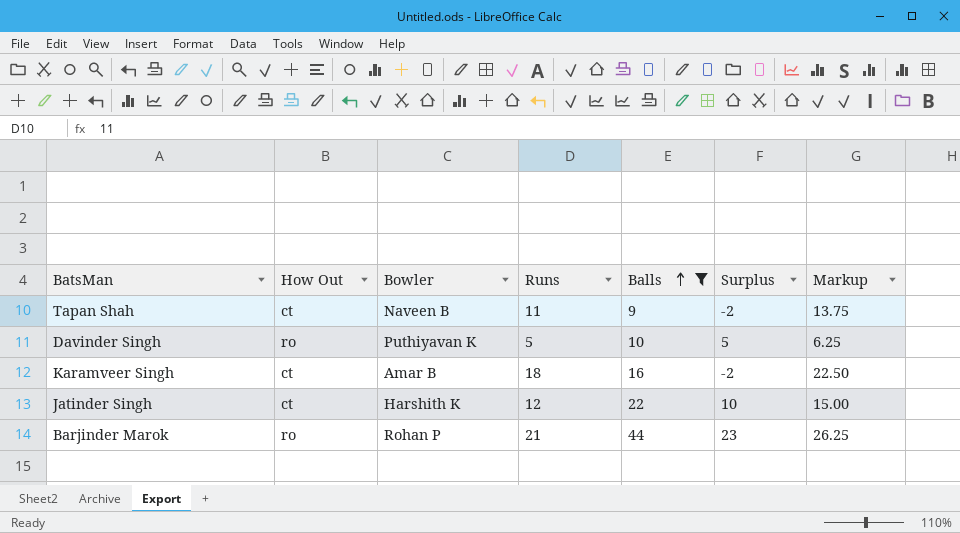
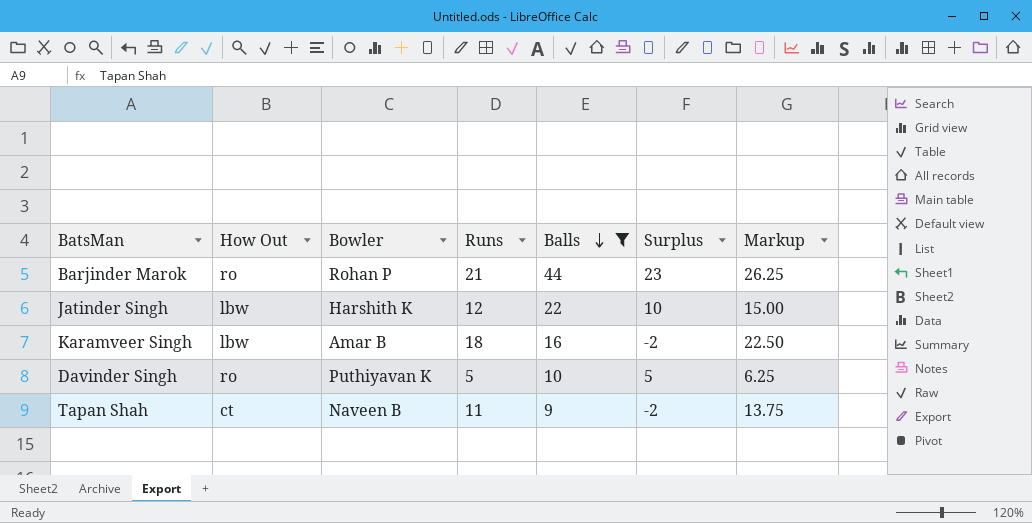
row order: Balls ascending -> Balls descending
Jatinder Singh | How Out: ct -> lbw
Karamveer Singh | How Out: ct -> lbw

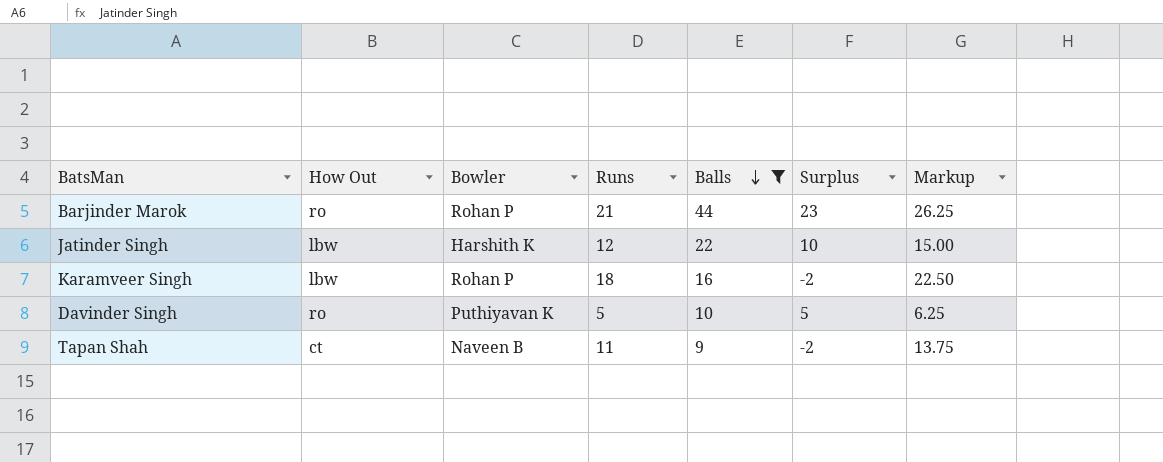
Karamveer Singh | Bowler: Amar B -> Rohan P

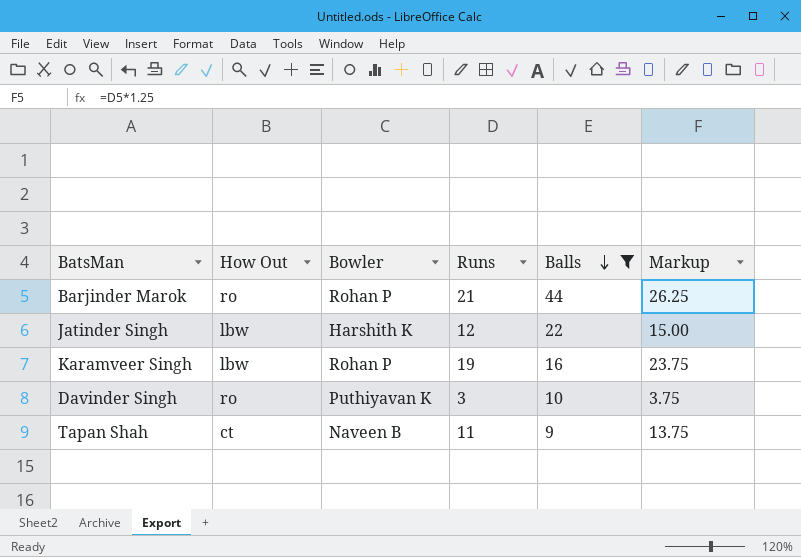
column Surplus | formula: [Balls] - [Runs] -> none
Karamveer Singh | Runs: 18 -> 19
Karamveer Singh | Markup: 22.50 -> 23.75
Davinder Singh | Runs: 5 -> 3
Davinder Singh | Markup: 6.25 -> 3.75

